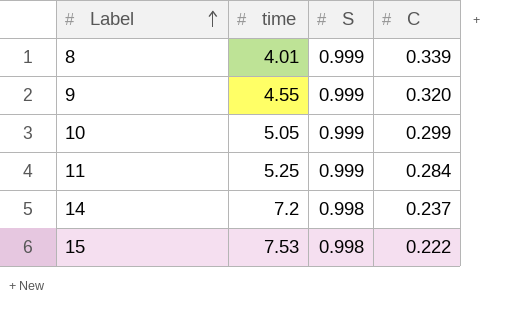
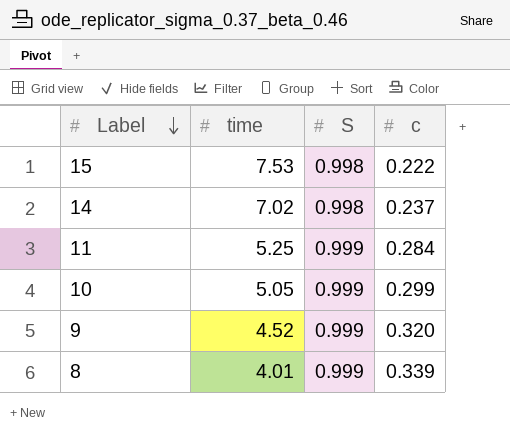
row order: Label ascending -> Label descending
column name: C -> c
14 | time: 7.2 -> 7.02
9 | time: 4.55 -> 4.52

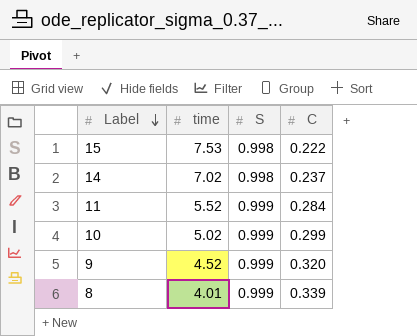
column name: c -> C
11 | time: 5.25 -> 5.52
10 | time: 5.05 -> 5.02

